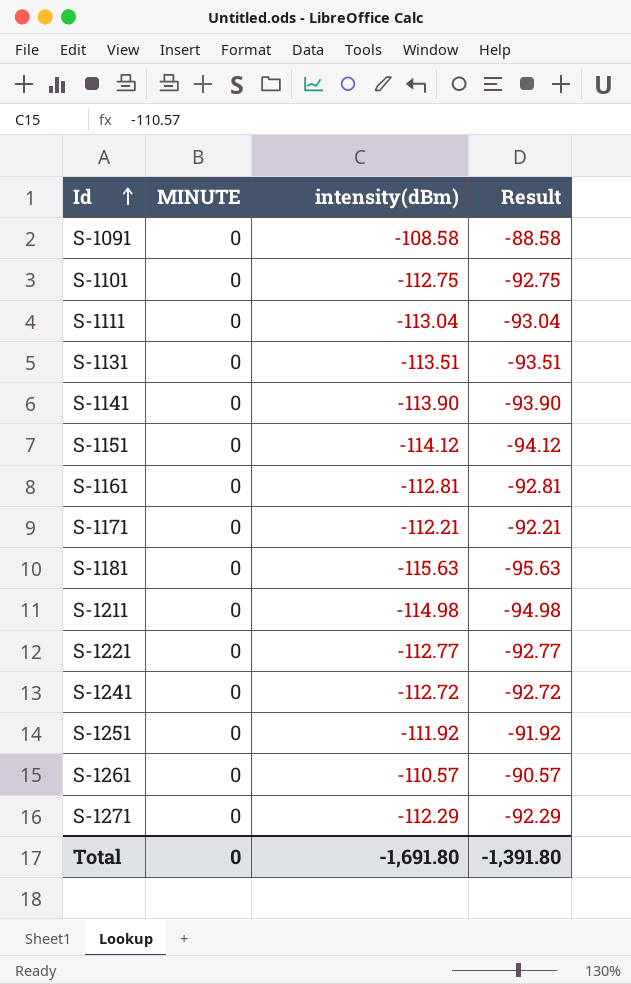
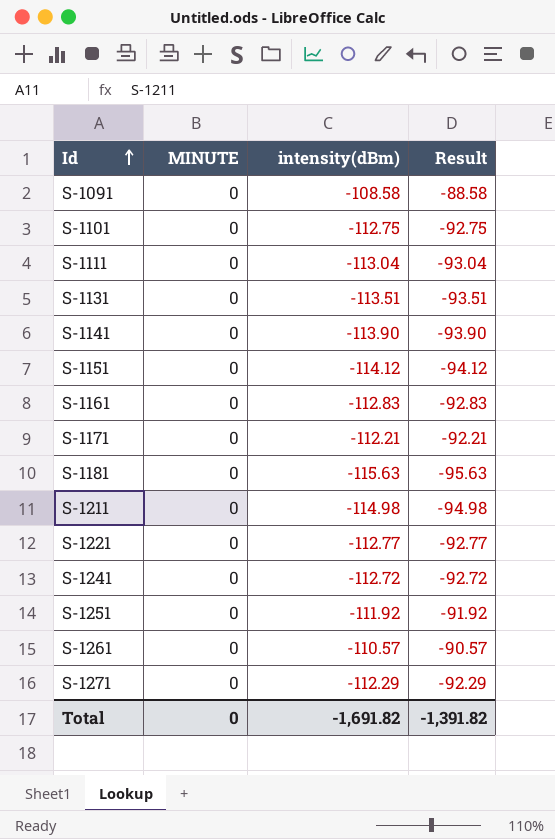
S-1161 | intensity(dBm): -112.81 -> -112.83
S-1161 | Result: -92.81 -> -92.83
Total | intensity(dBm): -1,691.80 -> -1,691.82
Total | Result: -1,391.80 -> -1,391.82

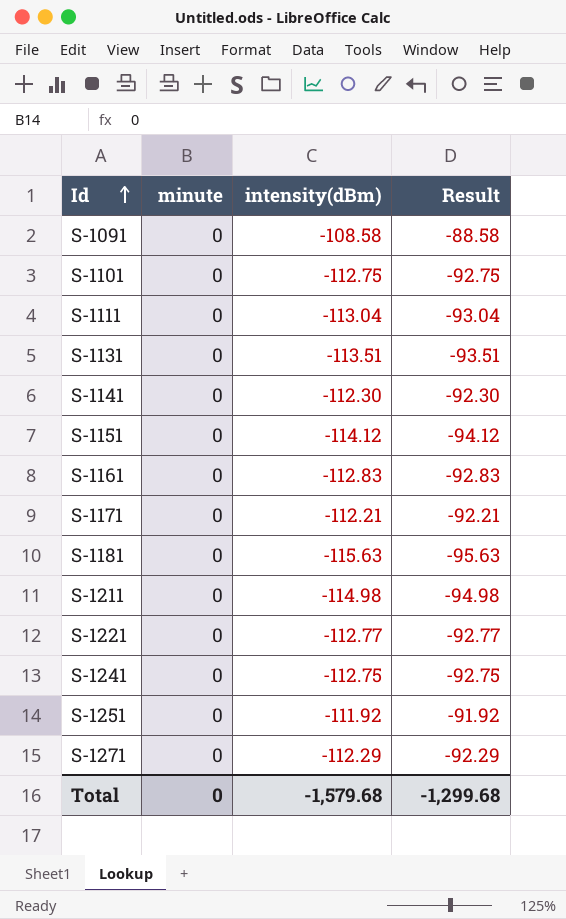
column name: MINUTE -> minute
row S-1261: 0 | -110.57 | -90.57 -> none
S-1141 | intensity(dBm): -113.90 -> -112.30
S-1141 | Result: -93.90 -> -92.30
S-1241 | intensity(dBm): -112.72 -> -112.75
S-1241 | Result: -92.72 -> -92.75
Total | intensity(dBm): -1,691.82 -> -1,579.68
Total | Result: -1,391.82 -> -1,299.68

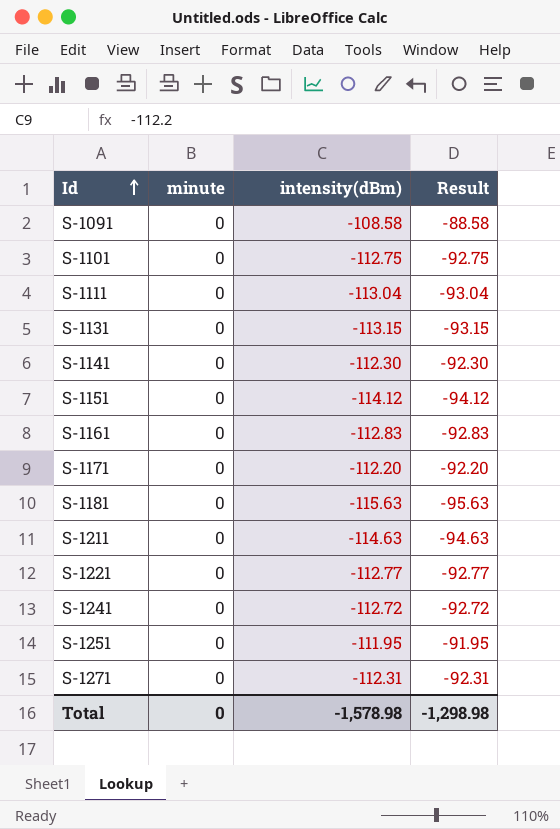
S-1131 | intensity(dBm): -113.51 -> -113.15
S-1131 | Result: -93.51 -> -93.15
S-1171 | intensity(dBm): -112.21 -> -112.20
S-1171 | Result: -92.21 -> -92.20
S-1211 | intensity(dBm): -114.98 -> -114.63
S-1211 | Result: -94.98 -> -94.63
S-1241 | intensity(dBm): -112.75 -> -112.72
S-1241 | Result: -92.75 -> -92.72
S-1251 | intensity(dBm): -111.92 -> -111.95
S-1251 | Result: -91.92 -> -91.95
S-1271 | intensity(dBm): -112.29 -> -112.31
S-1271 | Result: -92.29 -> -92.31
Total | intensity(dBm): -1,579.68 -> -1,578.98
Total | Result: -1,299.68 -> -1,298.98

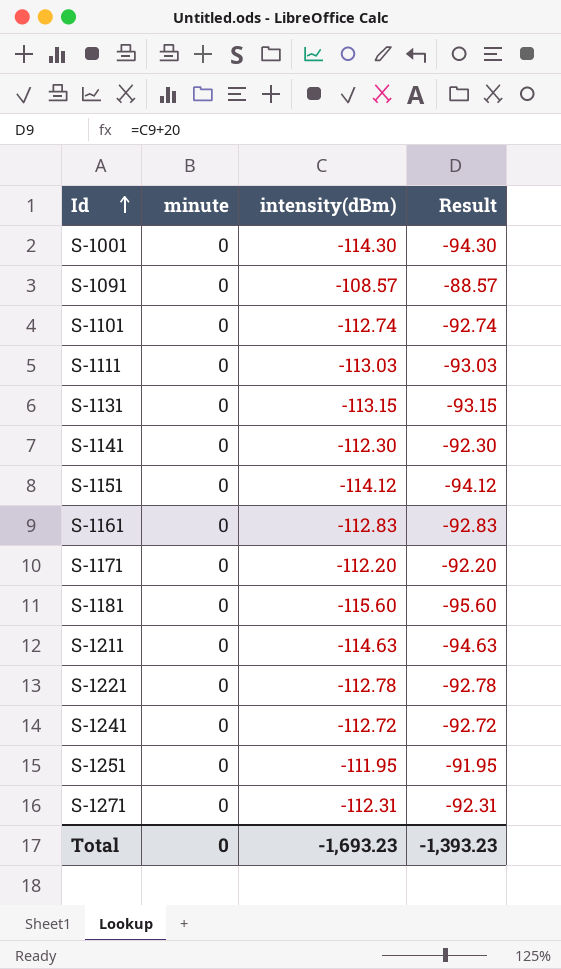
row S-1001: none -> 0 | -114.30 | -94.30
S-1091 | intensity(dBm): -108.58 -> -108.57
S-1091 | Result: -88.58 -> -88.57
S-1101 | intensity(dBm): -112.75 -> -112.74
S-1101 | Result: -92.75 -> -92.74
S-1111 | intensity(dBm): -113.04 -> -113.03
S-1111 | Result: -93.04 -> -93.03
S-1181 | intensity(dBm): -115.63 -> -115.60
S-1181 | Result: -95.63 -> -95.60
S-1221 | intensity(dBm): -112.77 -> -112.78
S-1221 | Result: -92.77 -> -92.78
Total | intensity(dBm): -1,578.98 -> -1,693.23
Total | Result: -1,298.98 -> -1,393.23

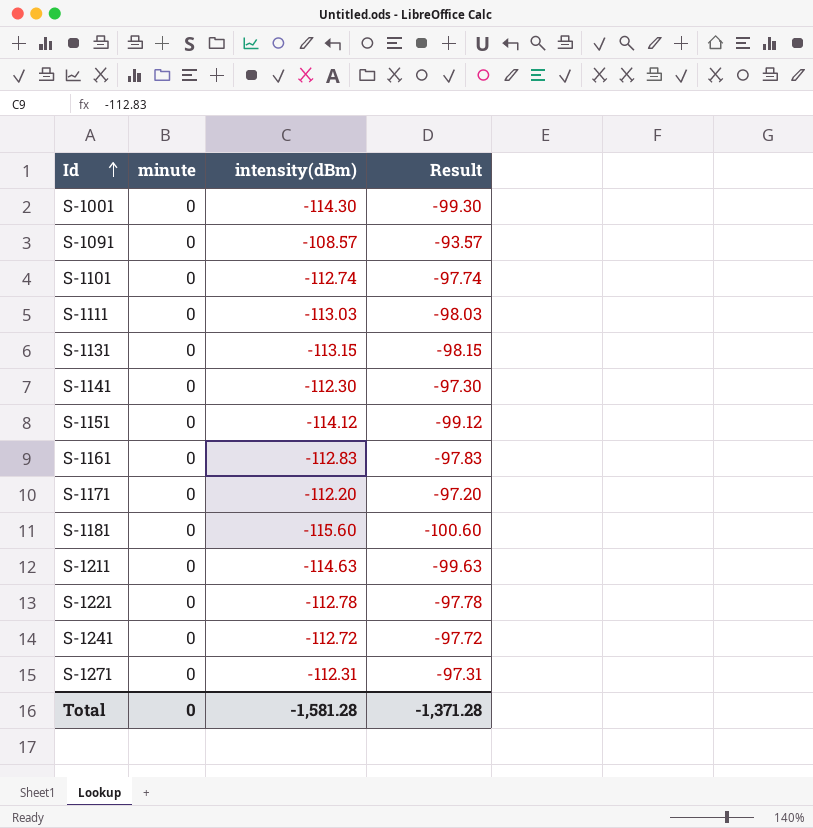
column Result | formula: [intensity(dBm)] + 20 -> [intensity(dBm)] + 15
row S-1251: 0 | -111.95 | -91.95 -> none
Total | intensity(dBm): -1,693.23 -> -1,581.28
Total | Result: -1,393.23 -> -1,371.28

